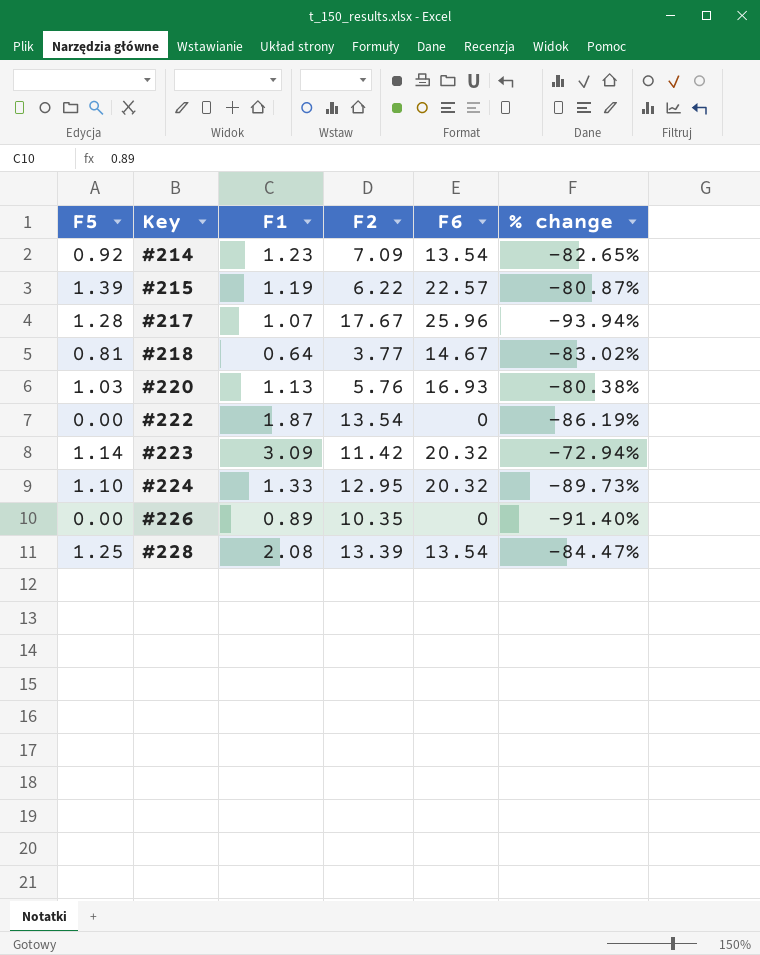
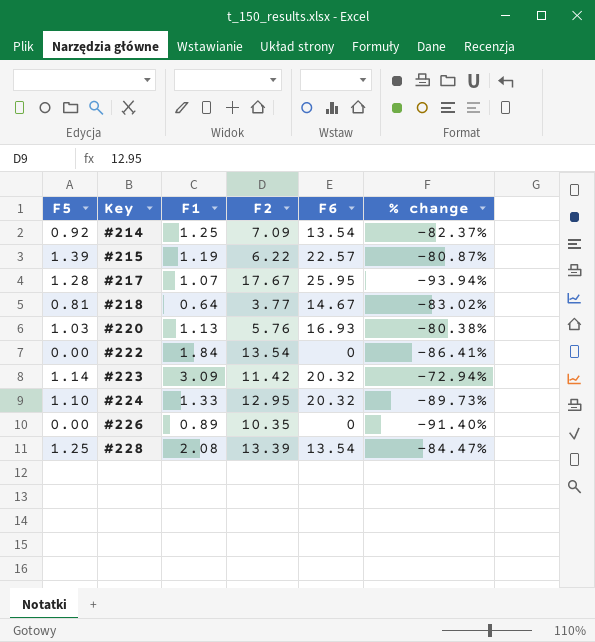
#214 | F1: 1.23 -> 1.25
#214 | % change: -82.65% -> -82.37%
#217 | F6: 25.96 -> 25.95
#222 | F1: 1.87 -> 1.84
#222 | % change: -86.19% -> -86.41%

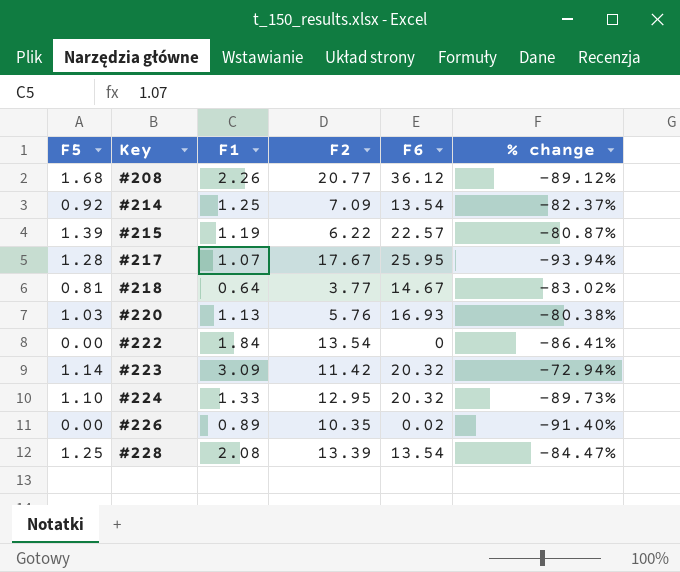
row #208: none -> 1.68 | 2.26 | 20.77 | 36.12 | -89.12%
#226 | F6: 0 -> 0.02

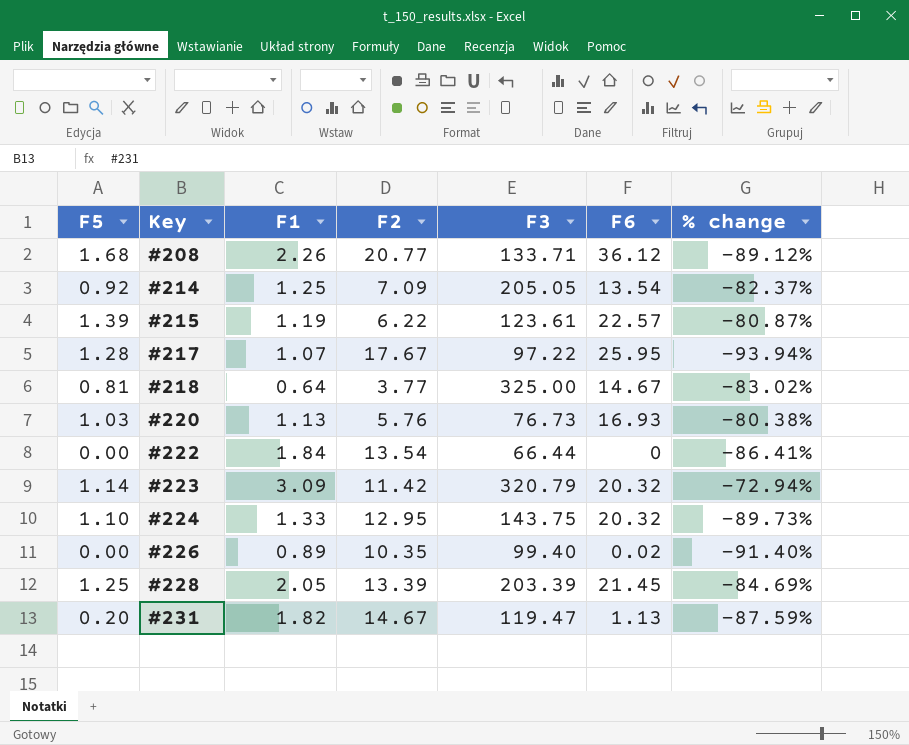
column F3 | position: none -> 5
#228 | F1: 2.08 -> 2.05
#228 | F6: 13.54 -> 21.45
#228 | % change: -84.47% -> -84.69%
row #231: none -> 0.20 | 1.82 | 14.67 | 119.47 | 1.13 | -87.59%

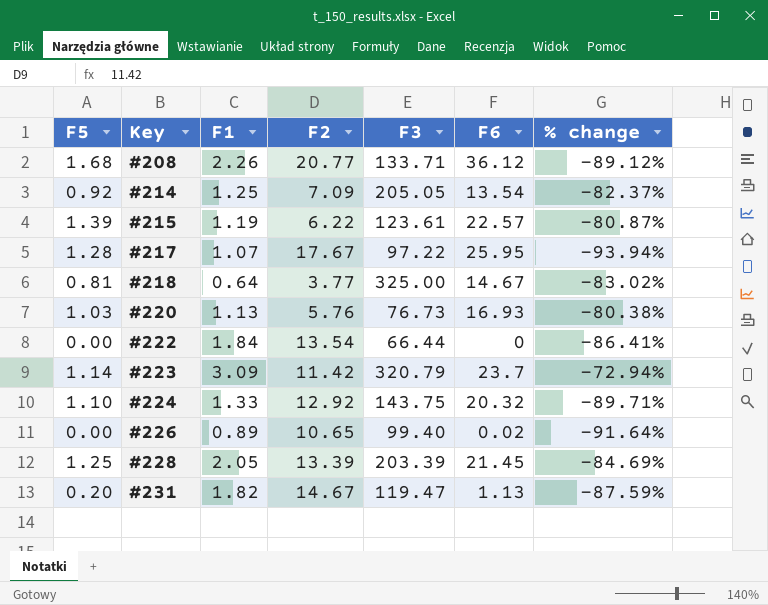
#223 | F6: 20.32 -> 23.7
#224 | F2: 12.95 -> 12.92
#224 | % change: -89.73% -> -89.71%
#226 | F2: 10.35 -> 10.65
#226 | % change: -91.40% -> -91.64%

